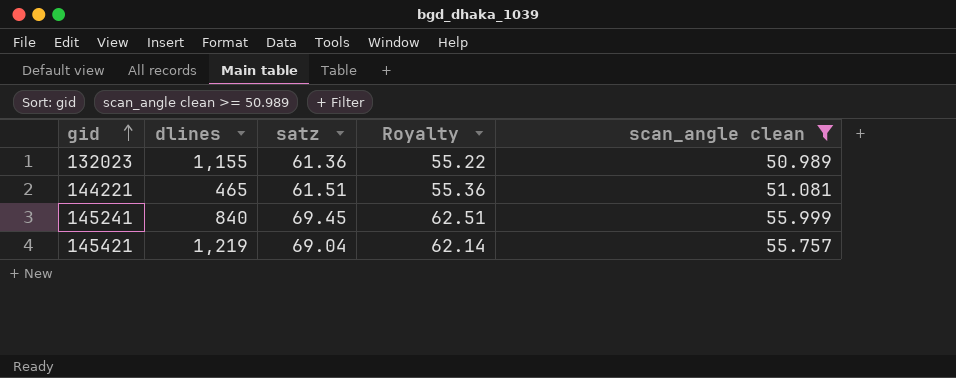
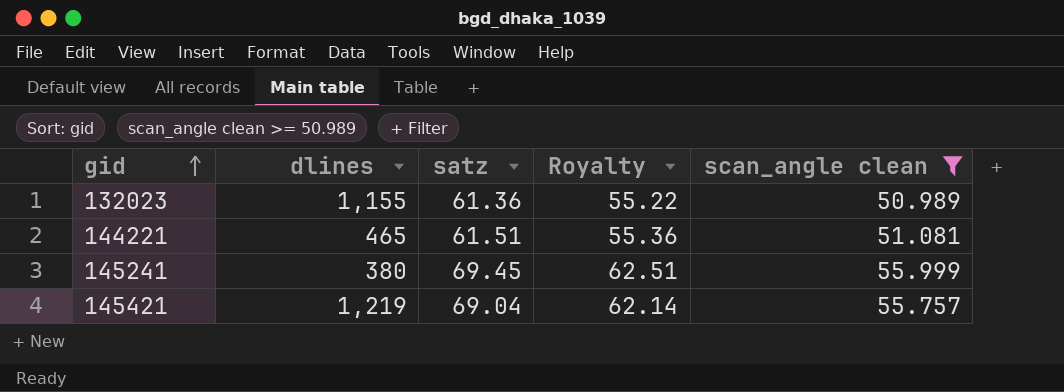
145241 | dlines: 840 -> 380

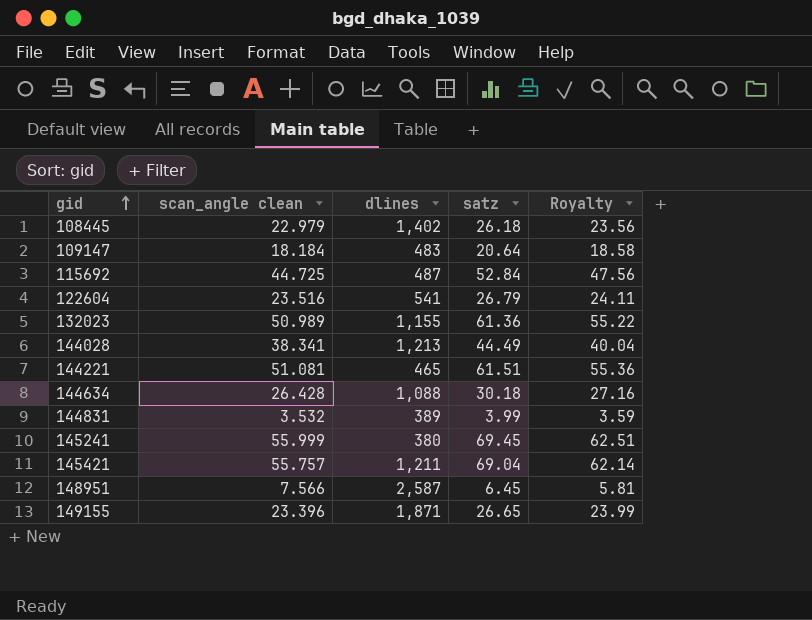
filter: scan_angle clean >= 50.989 -> none
column scan_angle clean | position: 5 -> 2
145421 | dlines: 1,219 -> 1,211

